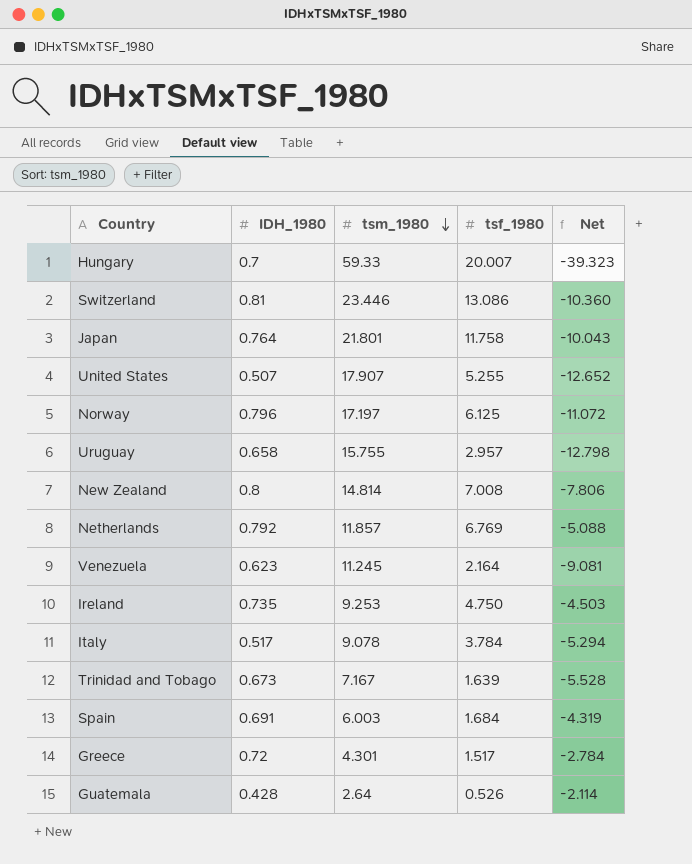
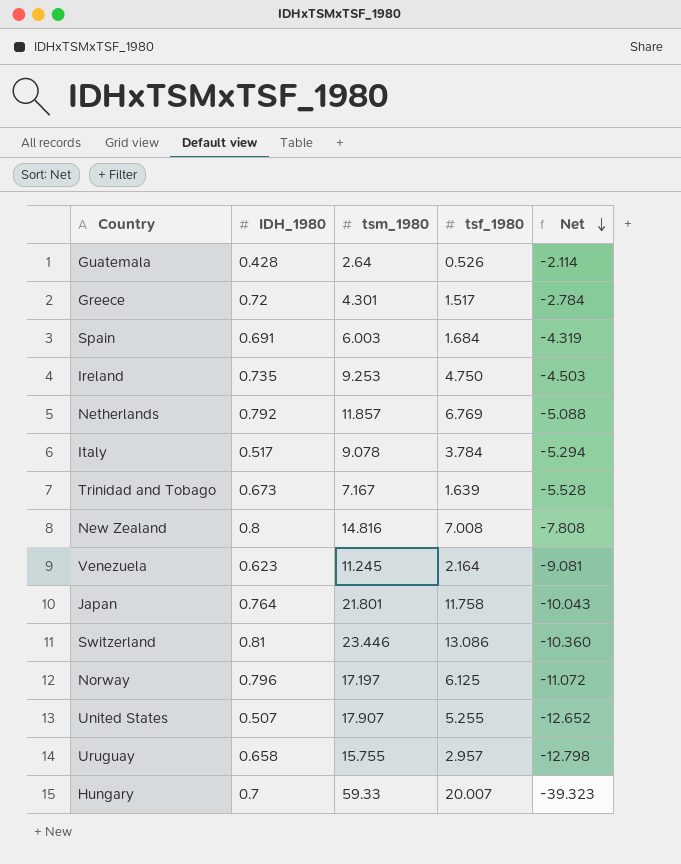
row order: tsm_1980 descending -> Net descending
New Zealand | tsm_1980: 14.814 -> 14.816
New Zealand | Net: -7.806 -> -7.808

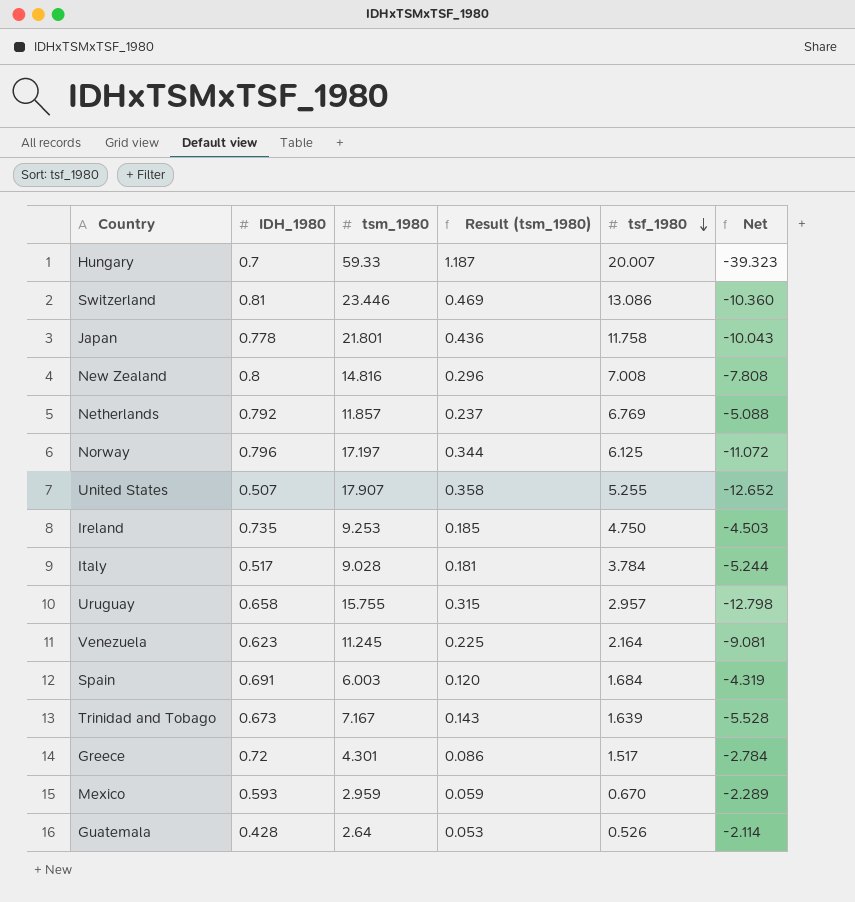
row order: Net descending -> tsf_1980 descending
column Result (tsm_1980) | formula: none -> [tsm_1980] * 0.02
Japan | IDH_1980: 0.764 -> 0.778
Italy | tsm_1980: 9.078 -> 9.028
Italy | Net: -5.294 -> -5.244
row Mexico: none -> 0.593 | 2.959 | 0.059 | 0.670 | -2.289

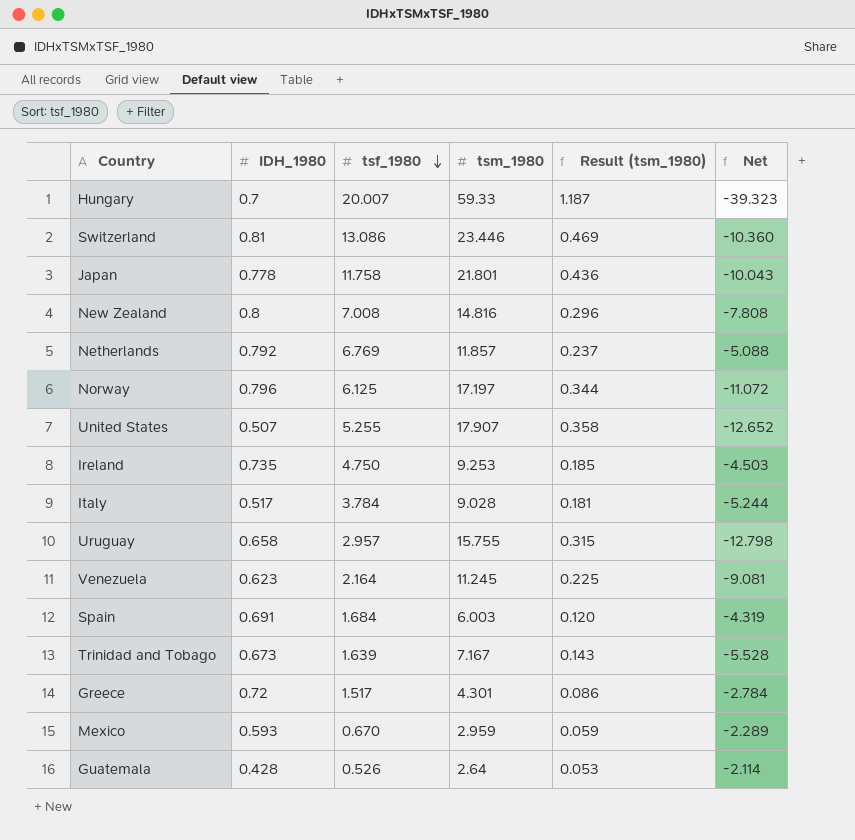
column tsf_1980 | position: 5 -> 3

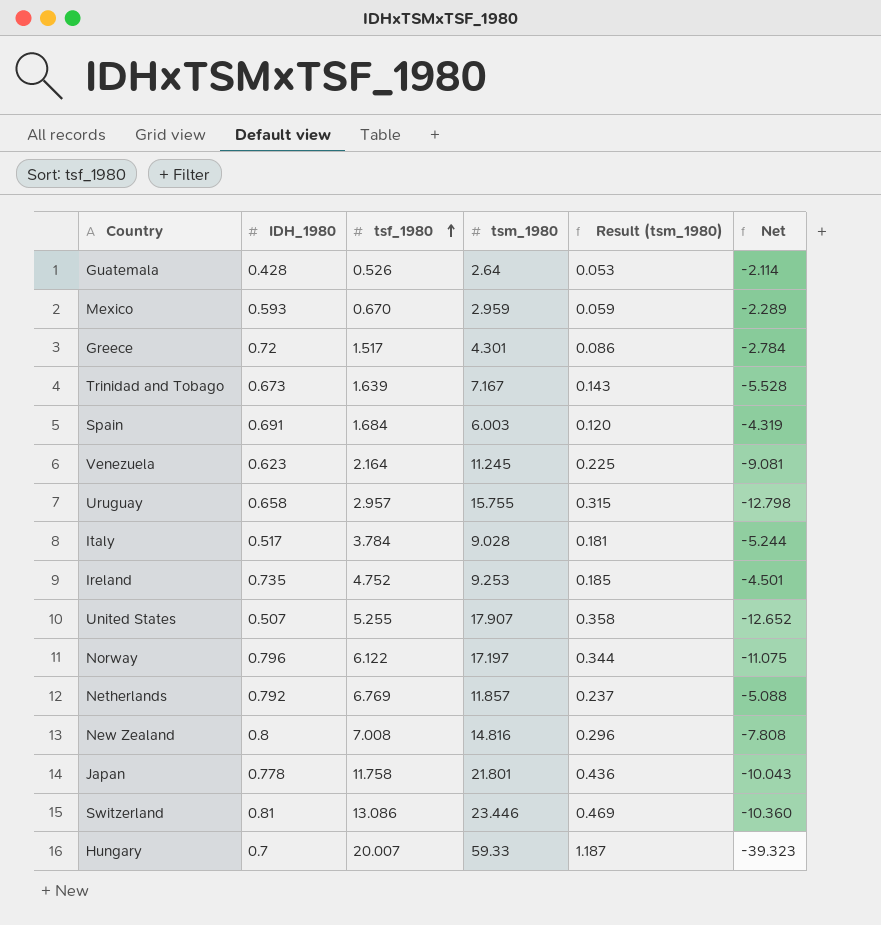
row order: tsf_1980 descending -> tsf_1980 ascending
Ireland | tsf_1980: 4.750 -> 4.752
Ireland | Net: -4.503 -> -4.501
Norway | tsf_1980: 6.125 -> 6.122
Norway | Net: -11.072 -> -11.075

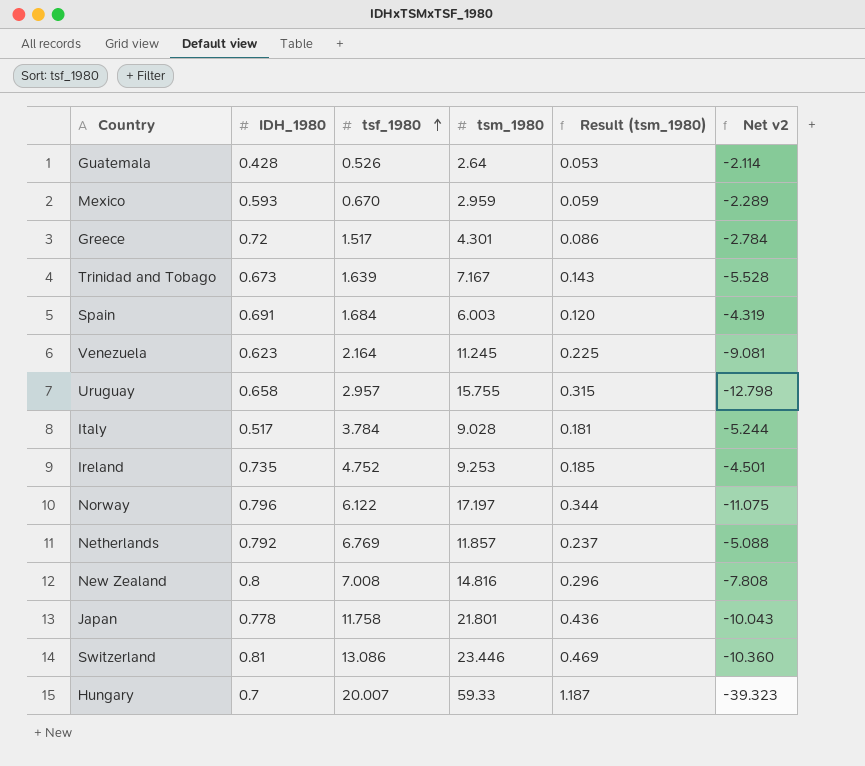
column name: Net -> Net v2
row United States: 0.507 | 5.255 | 17.907 | 0.358 | -12.652 -> none

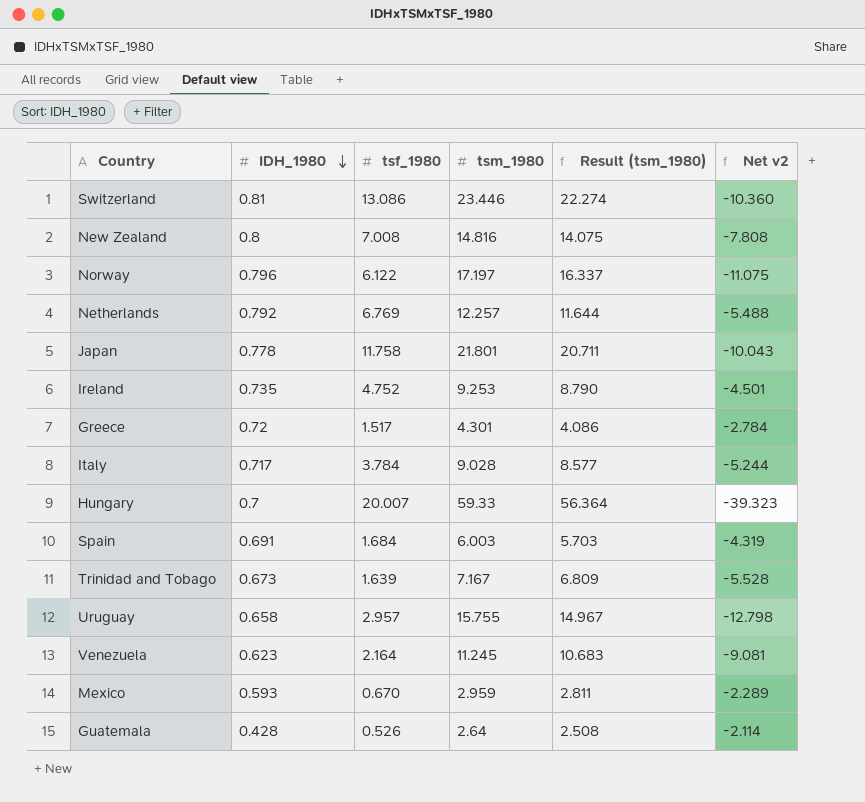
row order: tsf_1980 ascending -> IDH_1980 descending
column Result (tsm_1980) | formula: [tsm_1980] * 0.02 -> [tsm_1980] * 0.95
Netherlands | tsm_1980: 11.857 -> 12.257
Netherlands | Net v2: -5.088 -> -5.488
Italy | IDH_1980: 0.517 -> 0.717

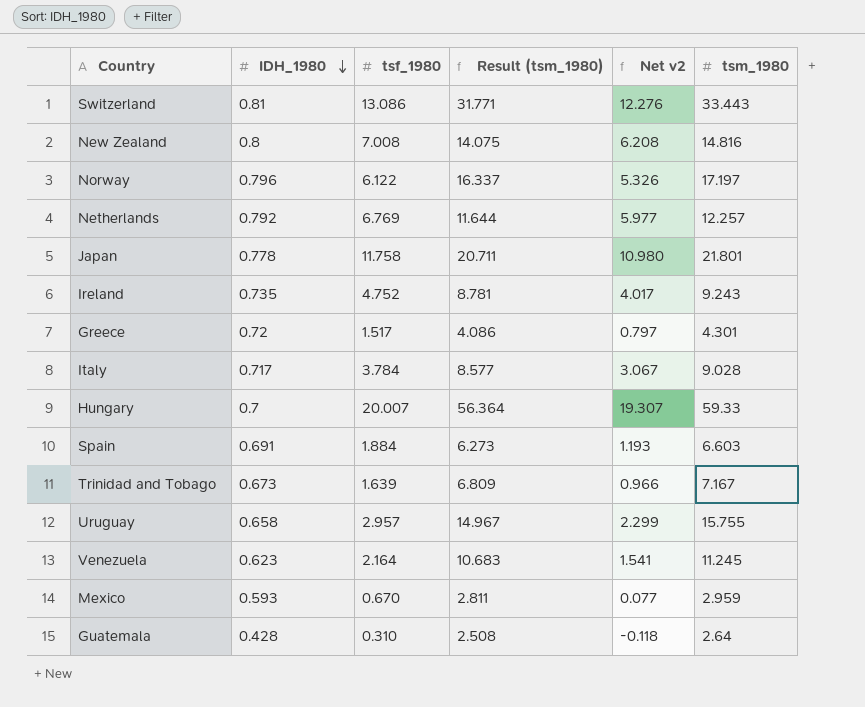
column Net v2 | formula: [tsf_1980] - [tsm_1980] -> [tsf_1980] - [IDH_1980]
column tsm_1980 | position: 4 -> 6
Switzerland | Result (tsm_1980): 22.274 -> 31.771
Switzerland | tsm_1980: 23.446 -> 33.443
Ireland | Result (tsm_1980): 8.790 -> 8.781
Ireland | tsm_1980: 9.253 -> 9.243
Spain | tsf_1980: 1.684 -> 1.884
Spain | Result (tsm_1980): 5.703 -> 6.273
Spain | tsm_1980: 6.003 -> 6.603
Guatemala | tsf_1980: 0.526 -> 0.310

